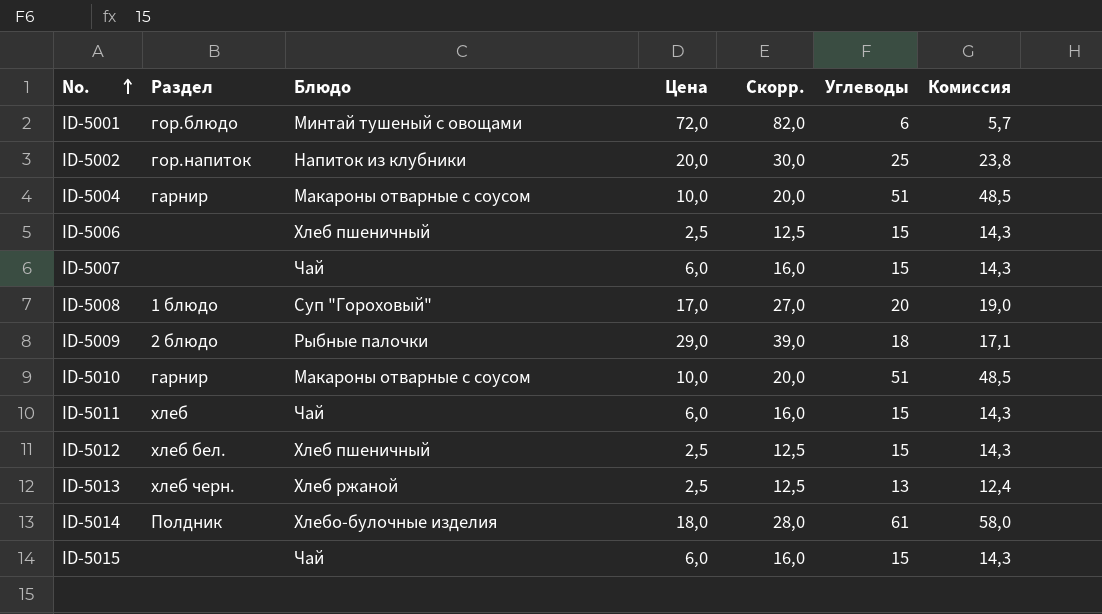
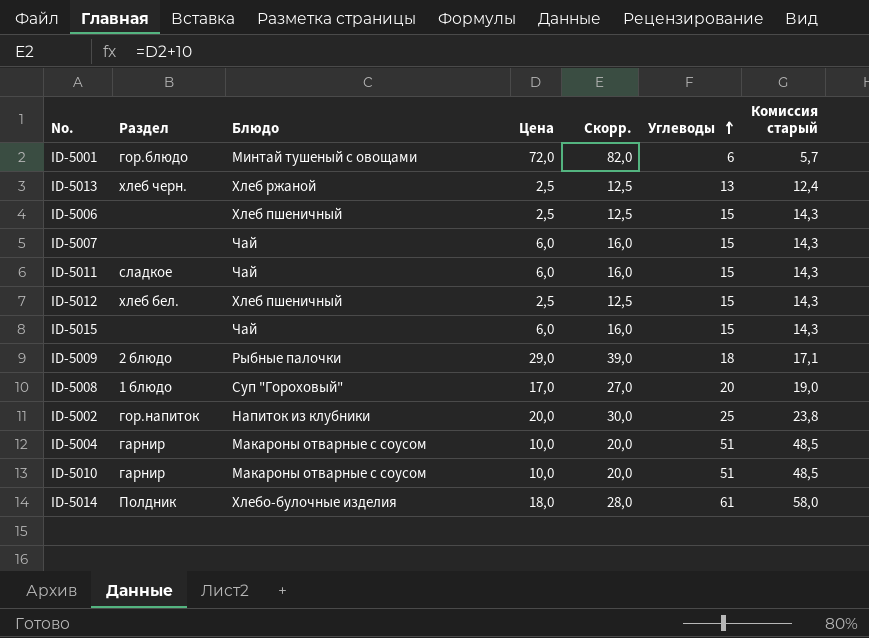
row order: No. ascending -> Углеводы ascending
column name: Комиссия -> Комиссия старый
ID-5011 | Раздел: хлеб -> сладкое

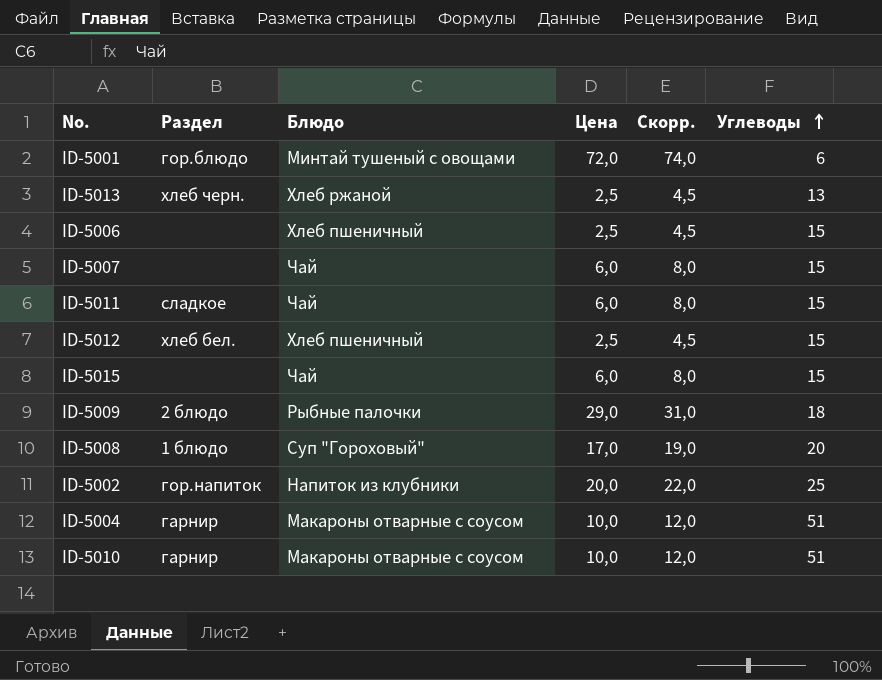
column Комиссия старый | formula: [Углеводы] * 0,95 -> none
column Скорр. | formula: [Цена] + 10 -> [Цена] + 2
row ID-5014: Полдник | Хлебо-булочные изделия | 18,0 | 28,0 | 61 | 58,0 -> none

